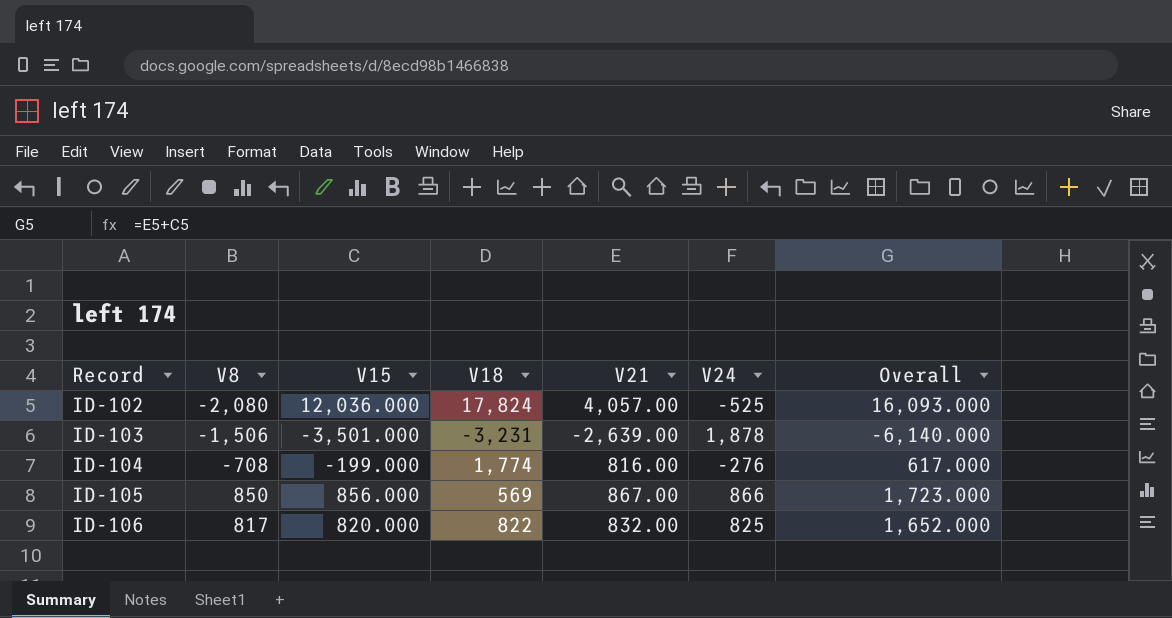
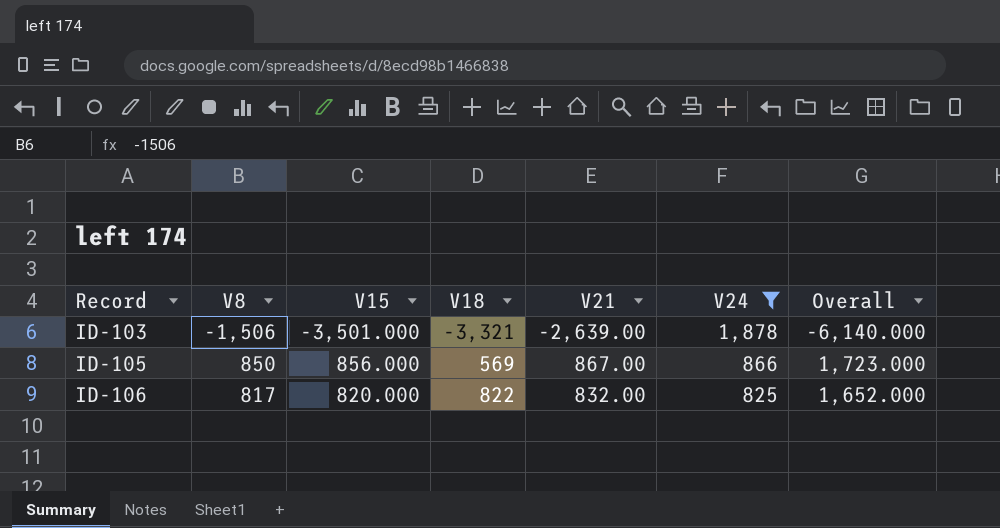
filter: none -> V24 >= 825
ID-103 | V18: -3,231 -> -3,321

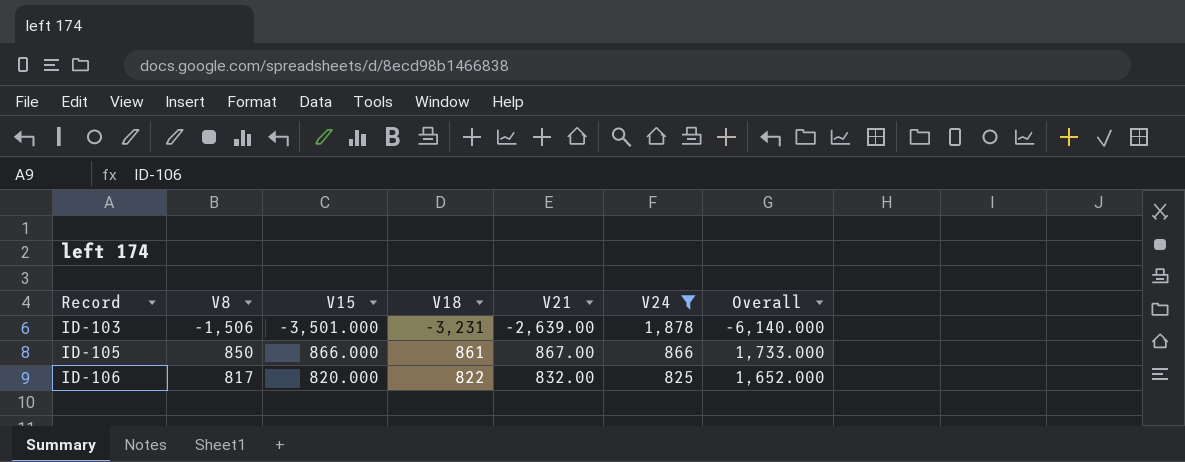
ID-103 | V18: -3,321 -> -3,231
ID-105 | V15: 856.000 -> 866.000
ID-105 | V18: 569 -> 861
ID-105 | Overall: 1,723.000 -> 1,733.000

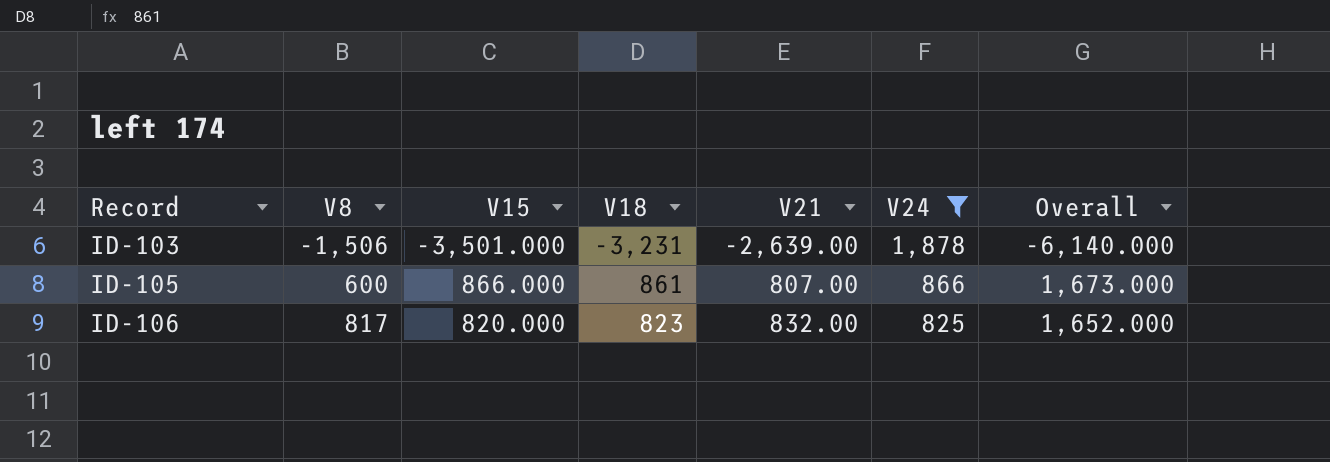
ID-105 | V8: 850 -> 600
ID-105 | V21: 867.00 -> 807.00
ID-105 | Overall: 1,733.000 -> 1,673.000
ID-106 | V18: 822 -> 823

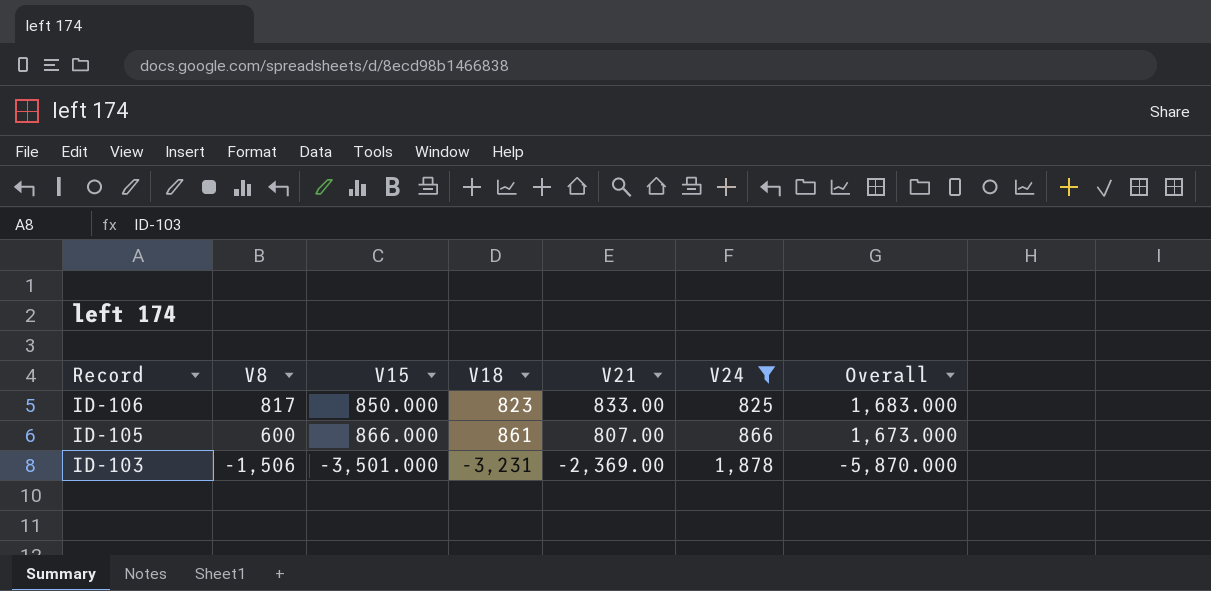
row order: Record ascending -> Record descending
ID-106 | V15: 820.000 -> 850.000
ID-106 | V21: 832.00 -> 833.00
ID-106 | Overall: 1,652.000 -> 1,683.000
ID-103 | V21: -2,639.00 -> -2,369.00
ID-103 | Overall: -6,140.000 -> -5,870.000

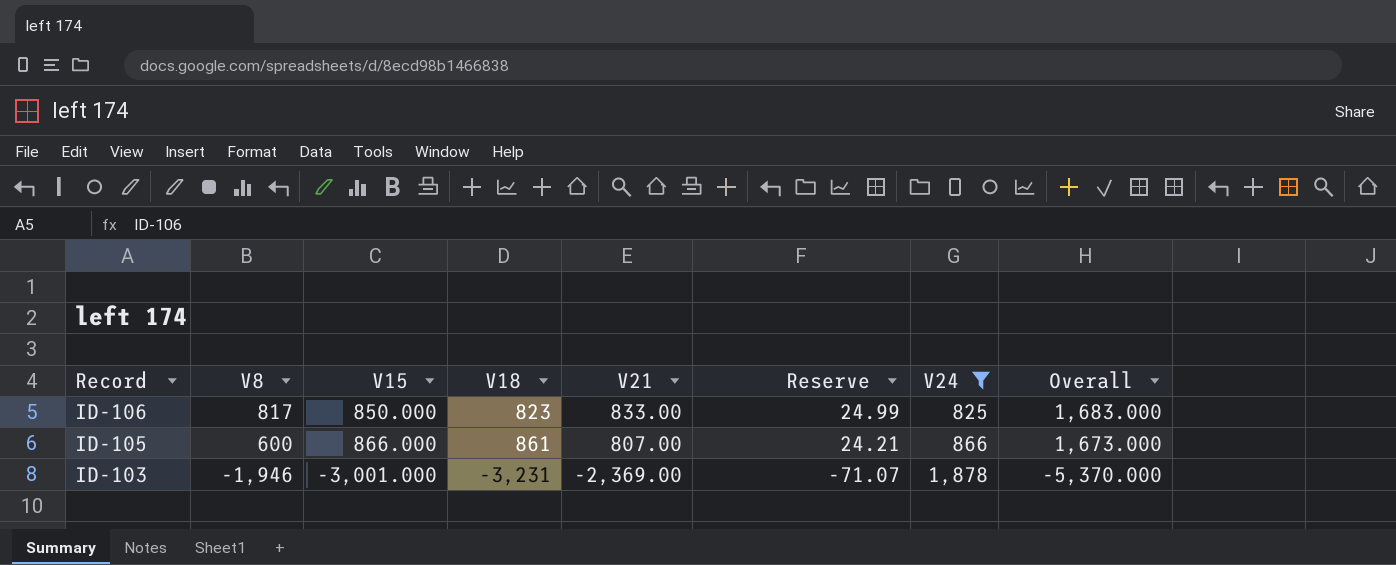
column Reserve | formula: none -> [V21] * 0.03
ID-103 | V8: -1,506 -> -1,946
ID-103 | V15: -3,501.000 -> -3,001.000
ID-103 | Overall: -5,870.000 -> -5,370.000

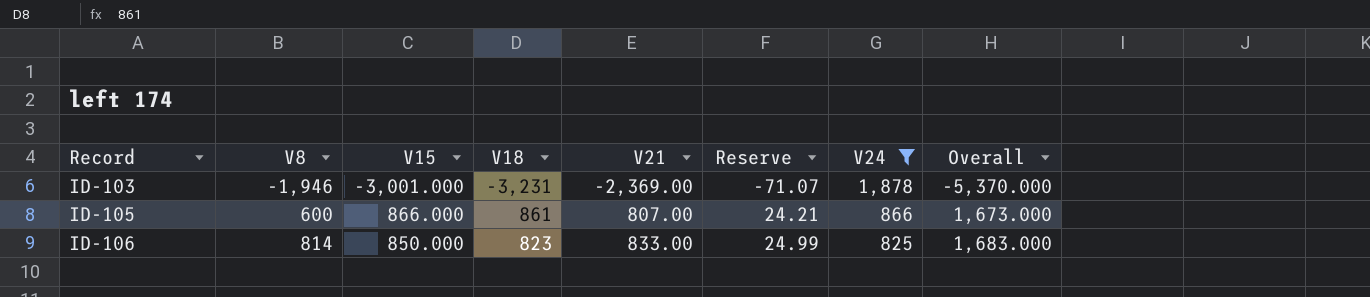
row order: Record descending -> Record ascending
ID-106 | V8: 817 -> 814

